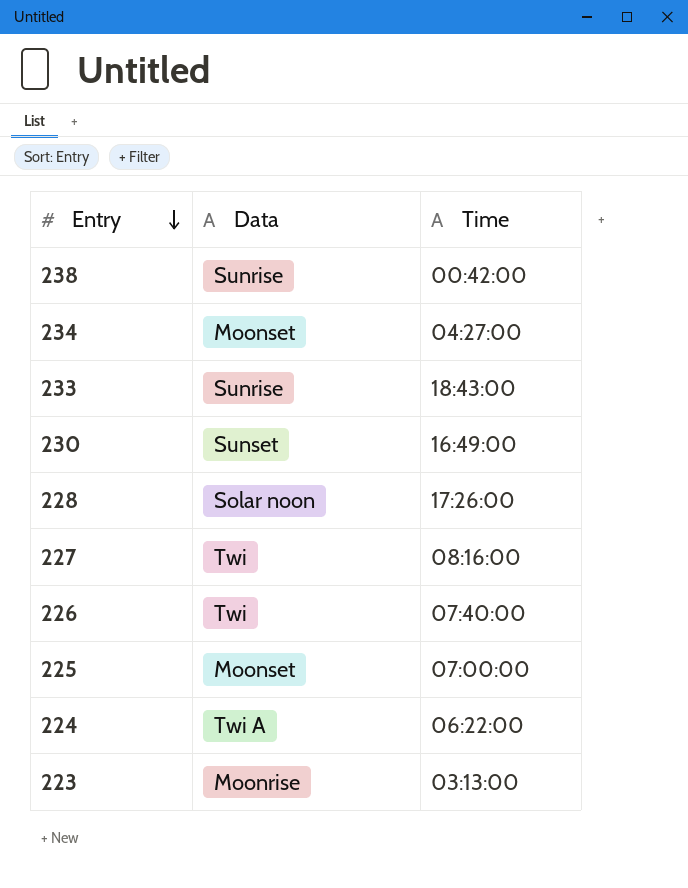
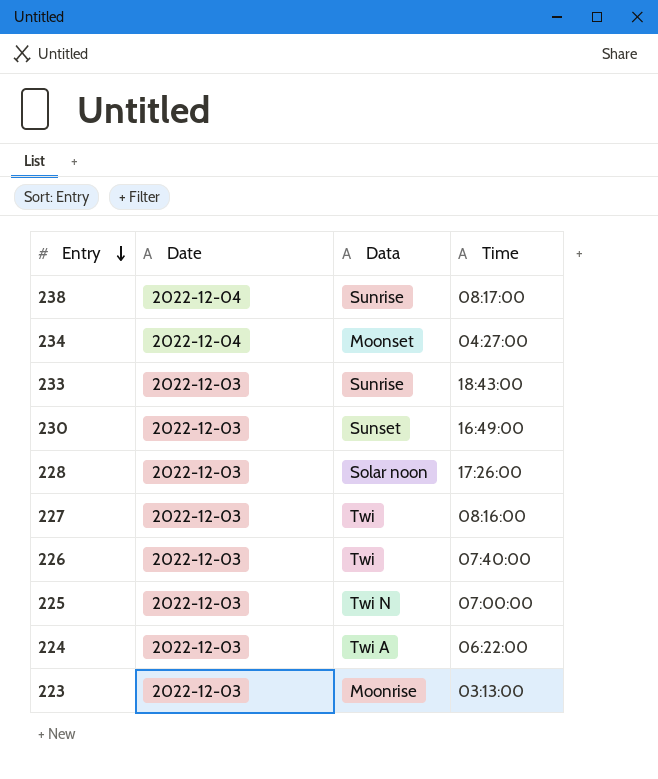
column Date | position: none -> 2
238 | Time: 00:42:00 -> 08:17:00
225 | Data: Moonset -> Twi N

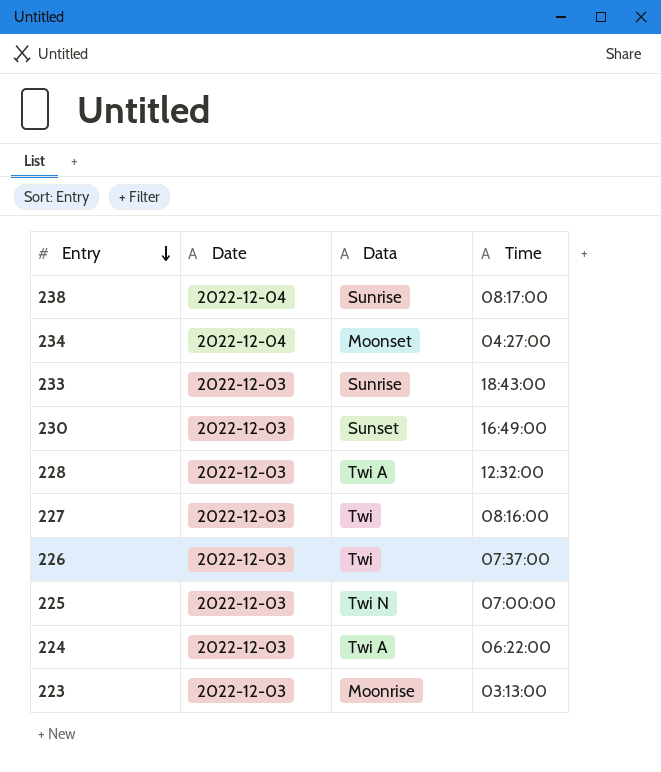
228 | Data: Solar noon -> Twi A
228 | Time: 17:26:00 -> 12:32:00
226 | Time: 07:40:00 -> 07:37:00

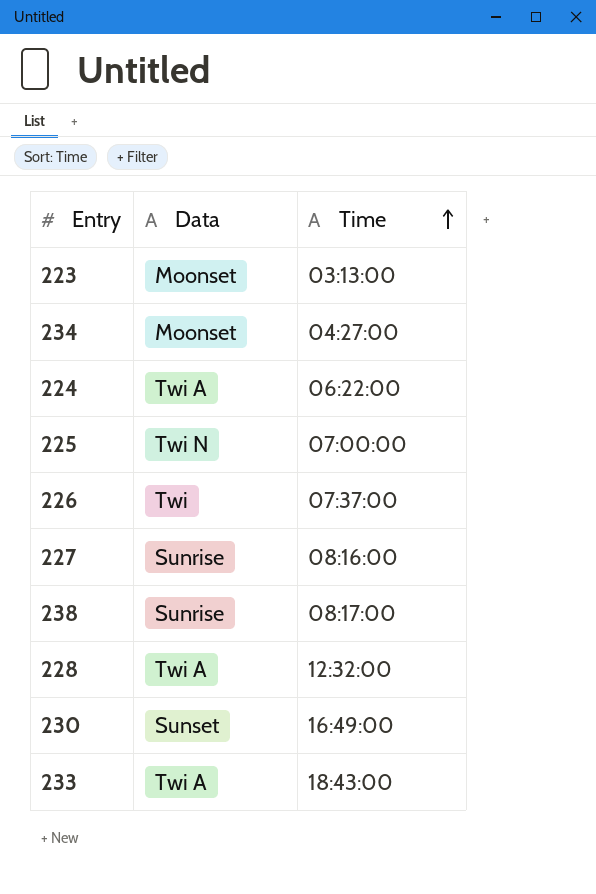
row order: Entry descending -> Time ascending
column Date | position: 2 -> none
223 | Data: Moonrise -> Moonset
227 | Data: Twi -> Sunrise
233 | Data: Sunrise -> Twi A

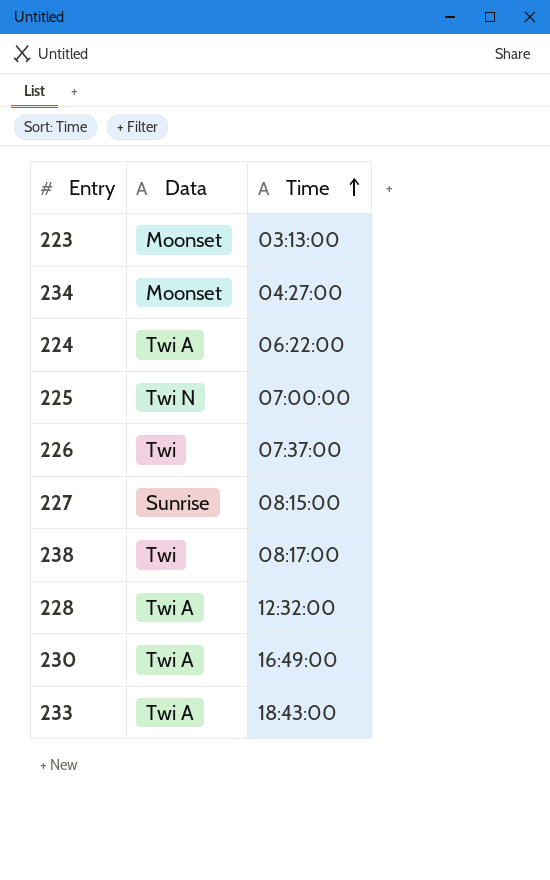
227 | Time: 08:16:00 -> 08:15:00
238 | Data: Sunrise -> Twi
230 | Data: Sunset -> Twi A

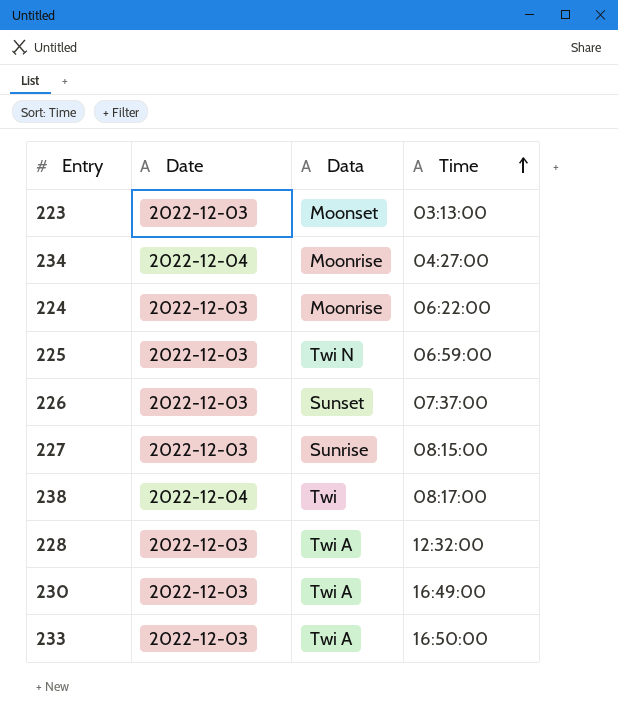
column Date | position: none -> 2
234 | Data: Moonset -> Moonrise
224 | Data: Twi A -> Moonrise
225 | Time: 07:00:00 -> 06:59:00
226 | Data: Twi -> Sunset
233 | Time: 18:43:00 -> 16:50:00

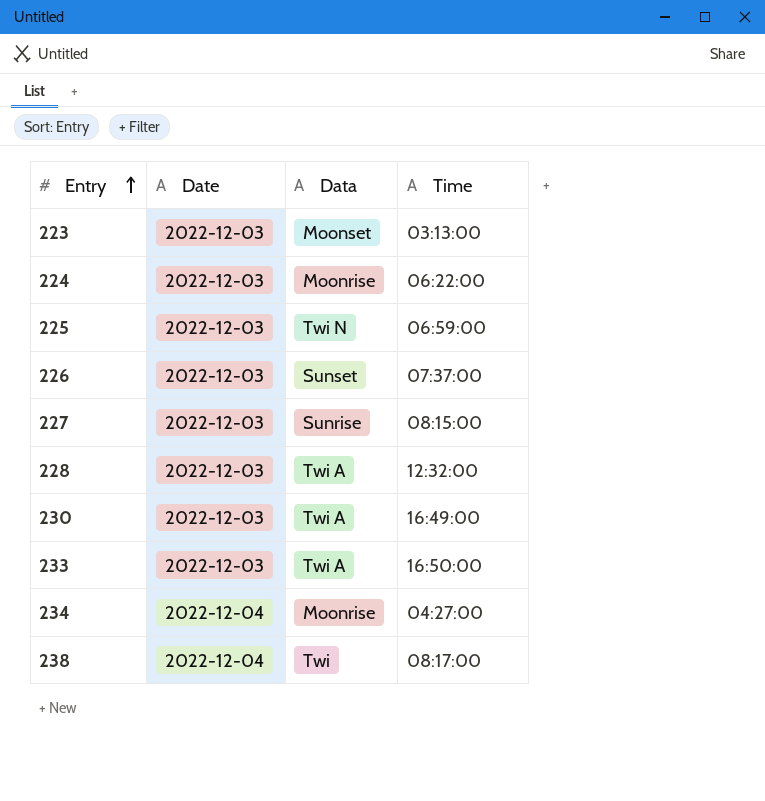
row order: Time ascending -> Entry ascending

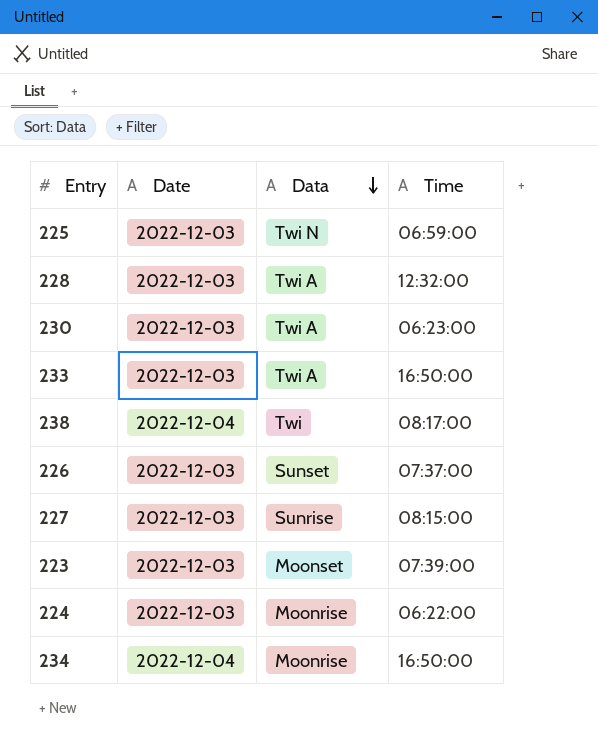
row order: Entry ascending -> Data descending
230 | Time: 16:49:00 -> 06:23:00
223 | Time: 03:13:00 -> 07:39:00
234 | Time: 04:27:00 -> 16:50:00

